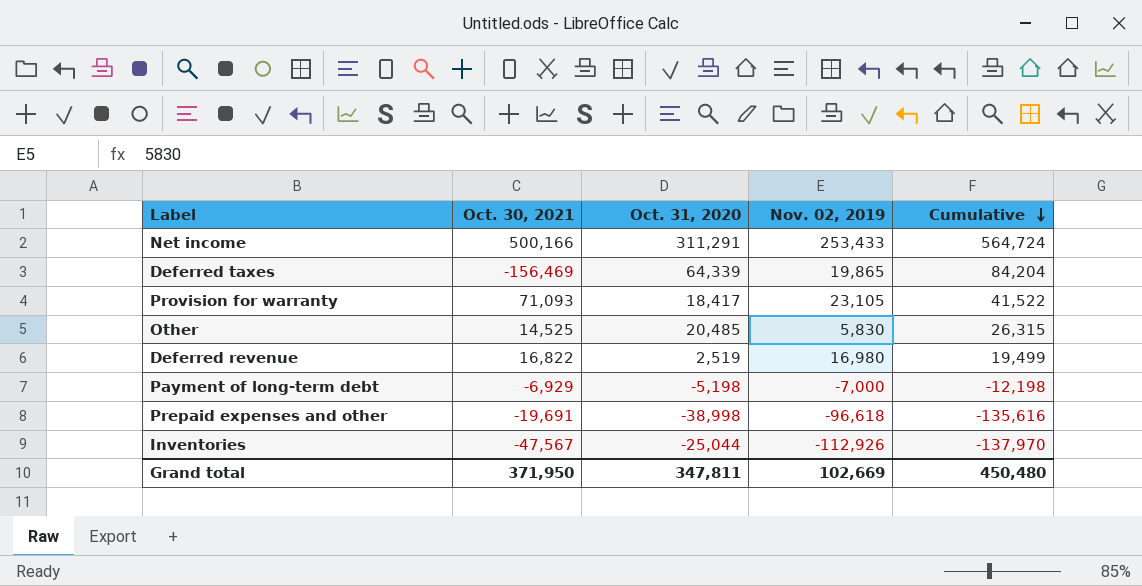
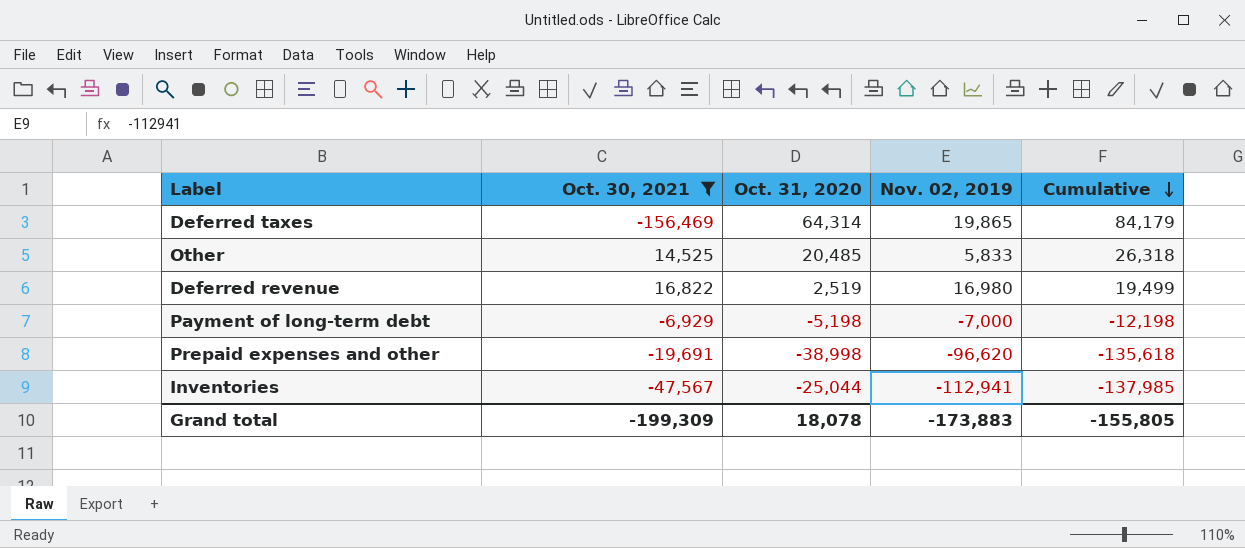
filter: none -> Oct. 30, 2021 <= 16,822
Deferred taxes | Oct. 31, 2020: 64,339 -> 64,314
Deferred taxes | Cumulative: 84,204 -> 84,179
Other | Nov. 02, 2019: 5,830 -> 5,833
Other | Cumulative: 26,315 -> 26,318
Prepaid expenses and other | Nov. 02, 2019: -96,618 -> -96,620
Prepaid expenses and other | Cumulative: -135,616 -> -135,618
Inventories | Nov. 02, 2019: -112,926 -> -112,941
Inventories | Cumulative: -137,970 -> -137,985
Grand total | Oct. 30, 2021: 371,950 -> -199,309
Grand total | Oct. 31, 2020: 347,811 -> 18,078
Grand total | Nov. 02, 2019: 102,669 -> -173,883
Grand total | Cumulative: 450,480 -> -155,805

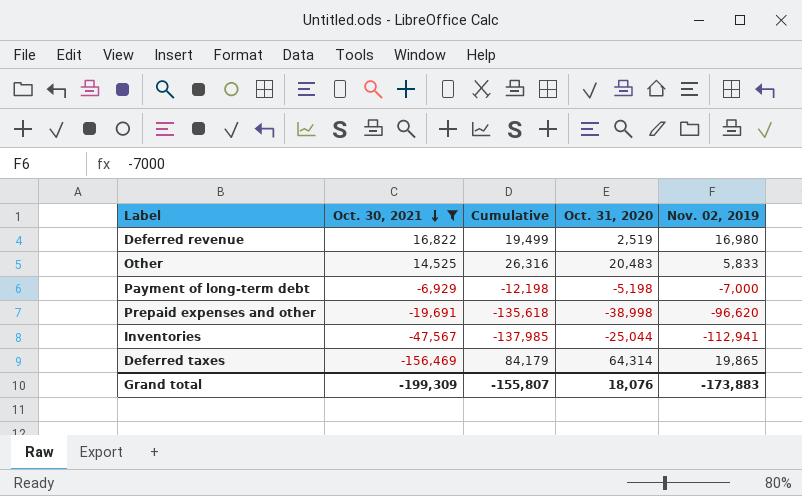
row order: Cumulative descending -> Oct. 30, 2021 descending
column Cumulative | position: 5 -> 3
Other | Cumulative: 26,318 -> 26,316
Other | Oct. 31, 2020: 20,485 -> 20,483
Grand total | Cumulative: -155,805 -> -155,807
Grand total | Oct. 31, 2020: 18,078 -> 18,076

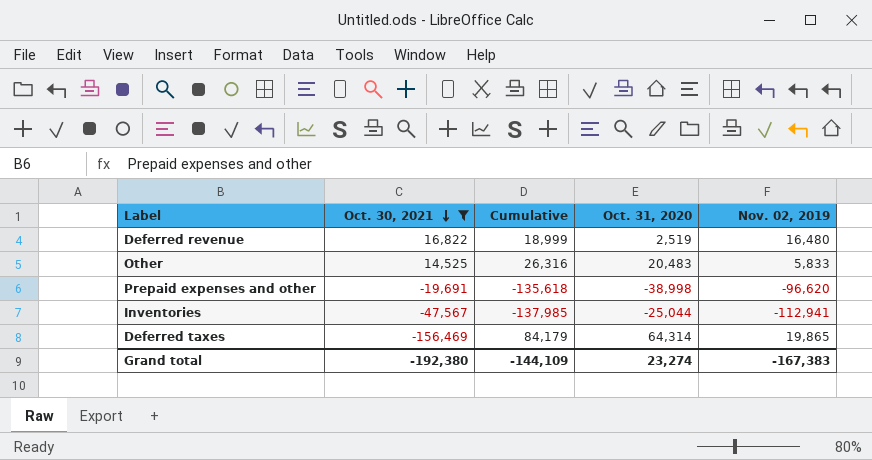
row Payment of long-term debt: -6,929 | -12,198 | -5,198 | -7,000 -> none
Deferred revenue | Cumulative: 19,499 -> 18,999
Deferred revenue | Nov. 02, 2019: 16,980 -> 16,480
Grand total | Oct. 30, 2021: -199,309 -> -192,380
Grand total | Cumulative: -155,807 -> -144,109
Grand total | Oct. 31, 2020: 18,076 -> 23,274
Grand total | Nov. 02, 2019: -173,883 -> -167,383

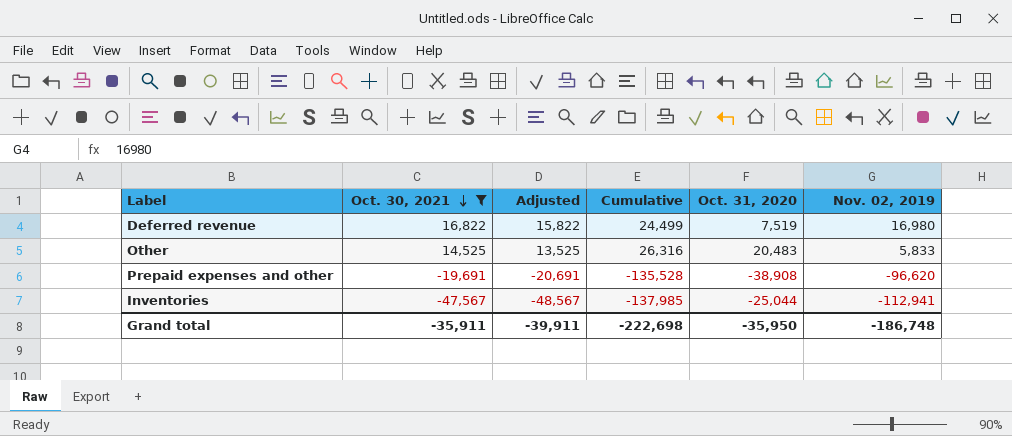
column Adjusted | formula: none -> [Oct. 30, 2021] - 1000
row Deferred taxes: -156,469 | 84,179 | 64,314 | 19,865 -> none
Deferred revenue | Cumulative: 18,999 -> 24,499
Deferred revenue | Oct. 31, 2020: 2,519 -> 7,519
Deferred revenue | Nov. 02, 2019: 16,480 -> 16,980
Prepaid expenses and other | Cumulative: -135,618 -> -135,528
Prepaid expenses and other | Oct. 31, 2020: -38,998 -> -38,908
Grand total | Oct. 30, 2021: -192,380 -> -35,911
Grand total | Cumulative: -144,109 -> -222,698
Grand total | Oct. 31, 2020: 23,274 -> -35,950
Grand total | Nov. 02, 2019: -167,383 -> -186,748

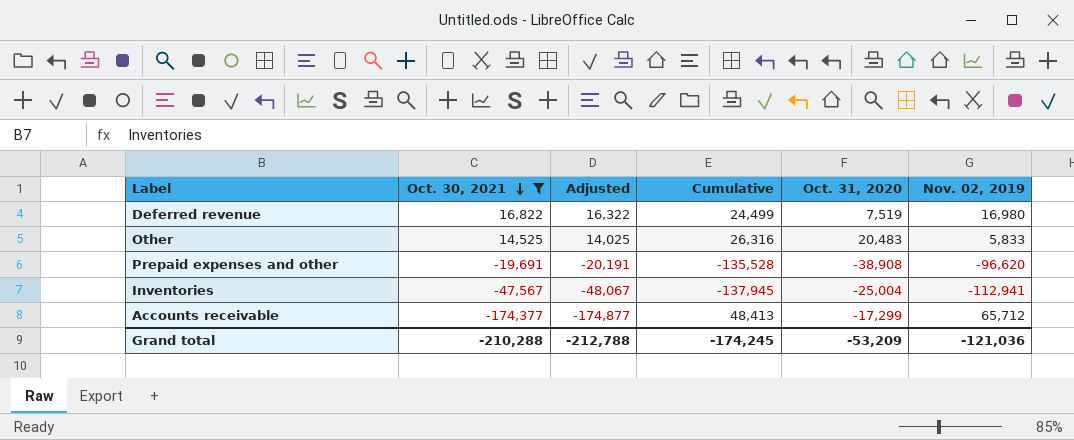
column Adjusted | formula: [Oct. 30, 2021] - 1000 -> [Oct. 30, 2021] - 500
Inventories | Cumulative: -137,985 -> -137,945
Inventories | Oct. 31, 2020: -25,044 -> -25,004
row Accounts receivable: none -> -174,377 | -174,877 | 48,413 | -17,299 | 65,712
Grand total | Oct. 30, 2021: -35,911 -> -210,288
Grand total | Adjusted: -39,911 -> -212,788
Grand total | Cumulative: -222,698 -> -174,245
Grand total | Oct. 31, 2020: -35,950 -> -53,209
Grand total | Nov. 02, 2019: -186,748 -> -121,036

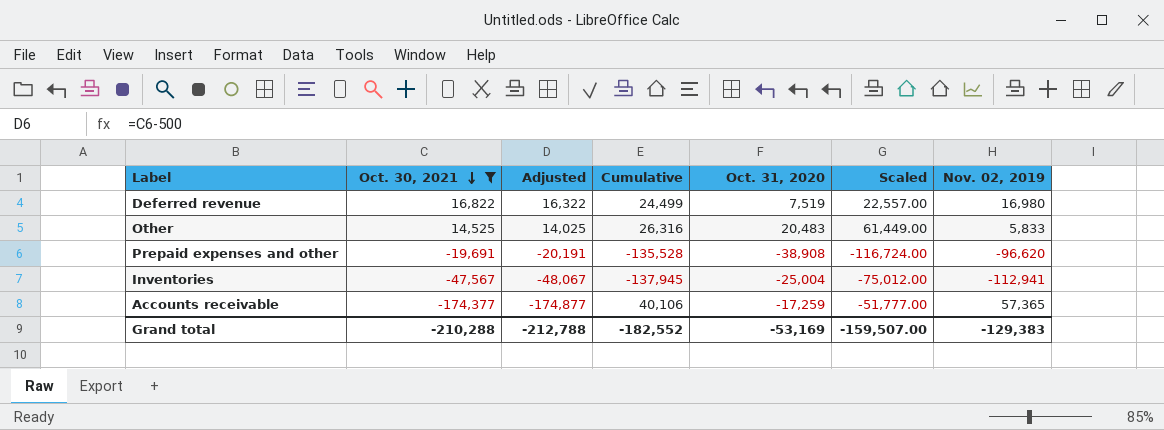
column Scaled | formula: none -> [Oct. 31, 2020] * 3
Accounts receivable | Cumulative: 48,413 -> 40,106
Accounts receivable | Oct. 31, 2020: -17,299 -> -17,259
Accounts receivable | Nov. 02, 2019: 65,712 -> 57,365
Grand total | Cumulative: -174,245 -> -182,552
Grand total | Oct. 31, 2020: -53,209 -> -53,169
Grand total | Nov. 02, 2019: -121,036 -> -129,383

